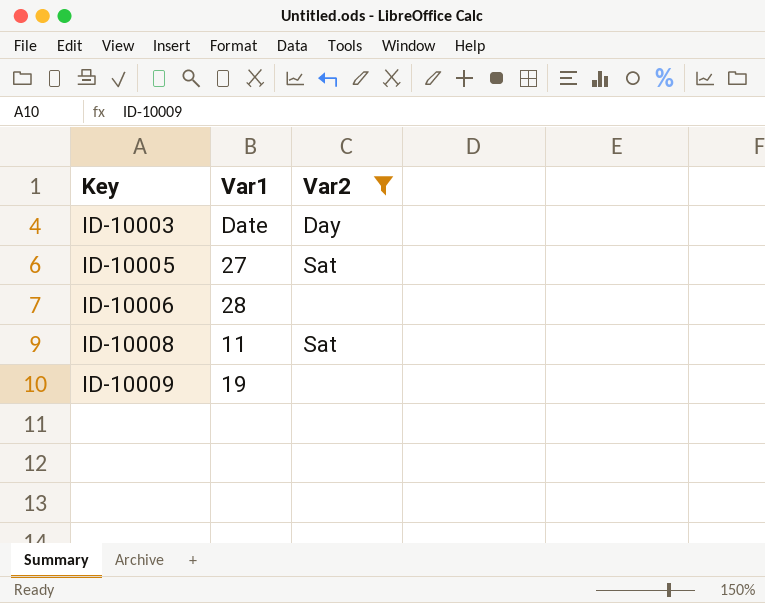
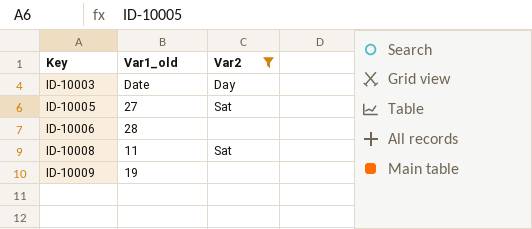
column name: Var1 -> Var1_old

